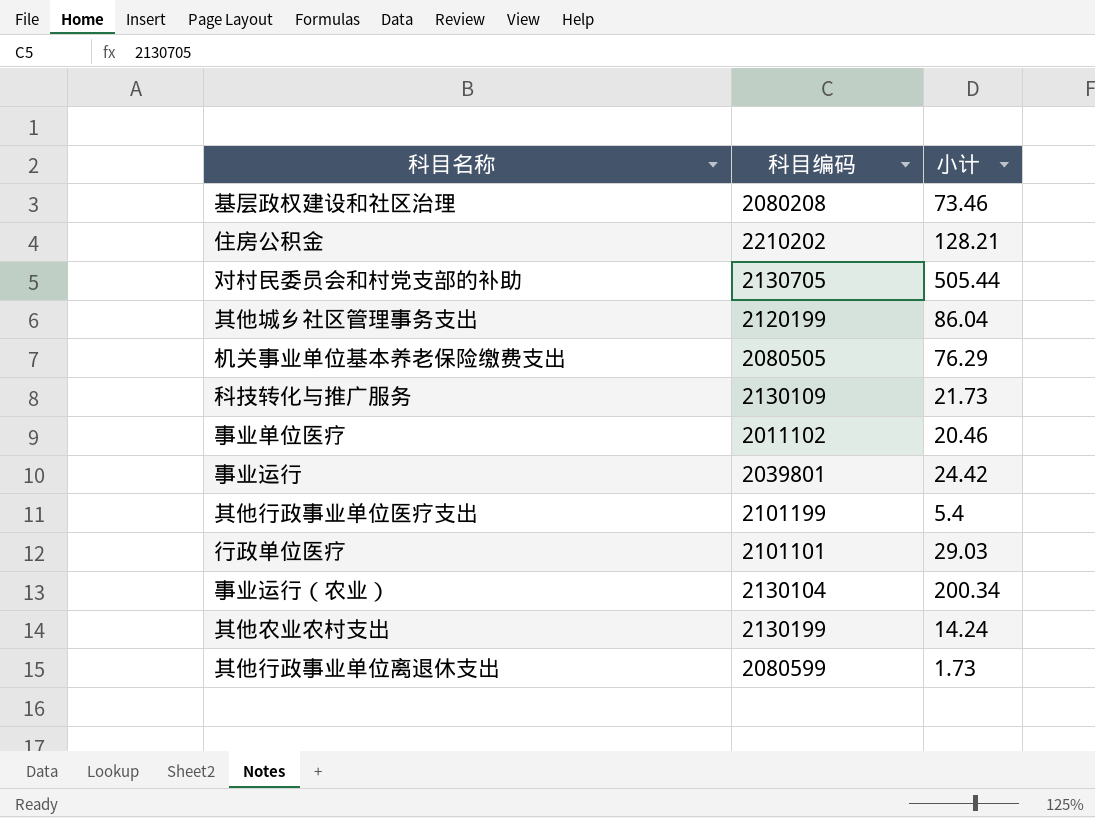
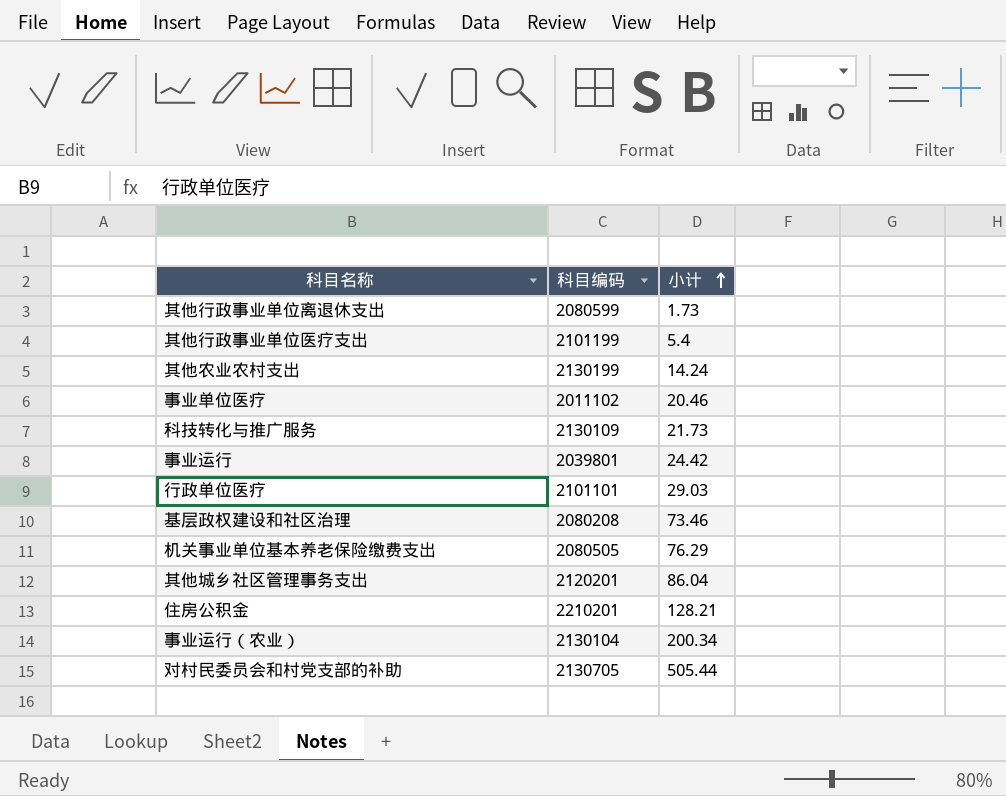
row order: none -> 小计 ascending
其他城乡社区管理事务支出 | 科目编码: 2120199 -> 2120201
住房公积金 | 科目编码: 2210202 -> 2210201

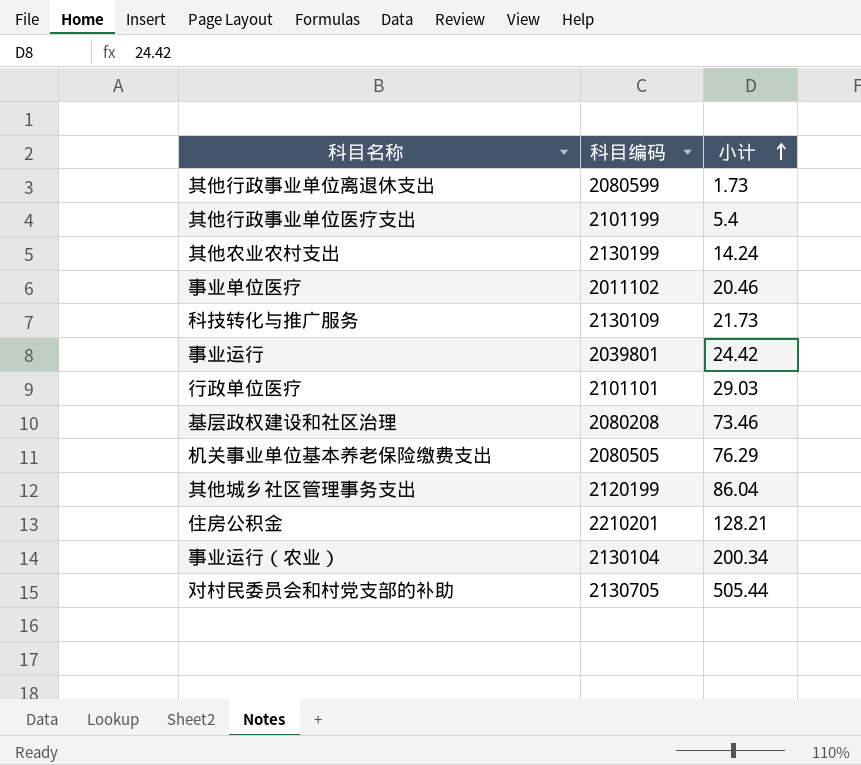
其他城乡社区管理事务支出 | 科目编码: 2120201 -> 2120199

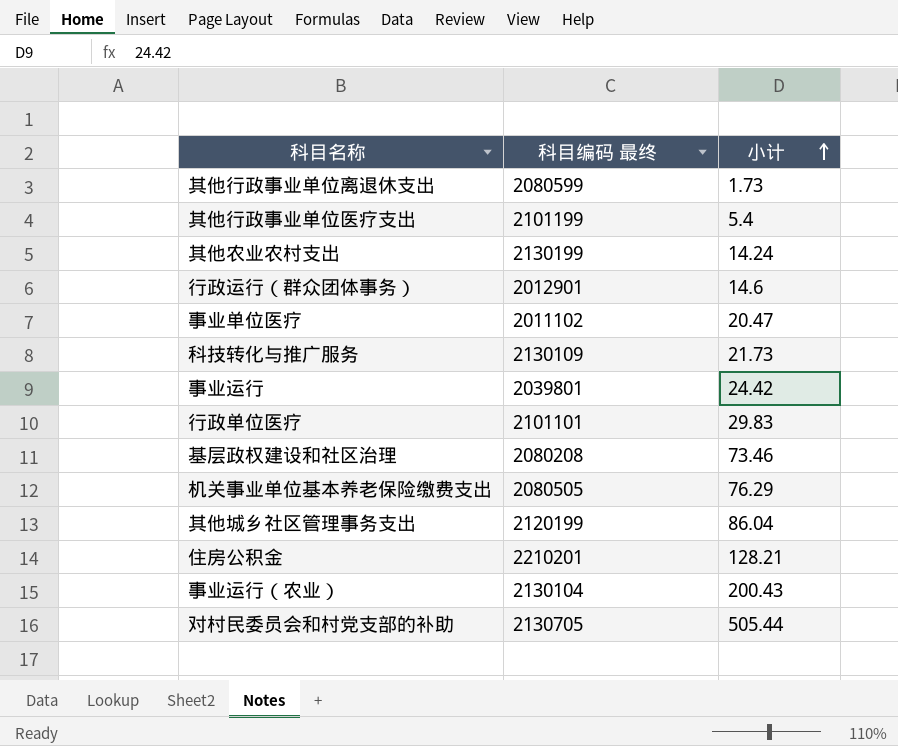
column name: 科目编码 -> 科目编码 最终
row 行政运行（群众团体事务）: none -> 2012901 | 14.6
事业单位医疗 | 小计: 20.46 -> 20.47
行政单位医疗 | 小计: 29.03 -> 29.83
事业运行（农业） | 小计: 200.34 -> 200.43

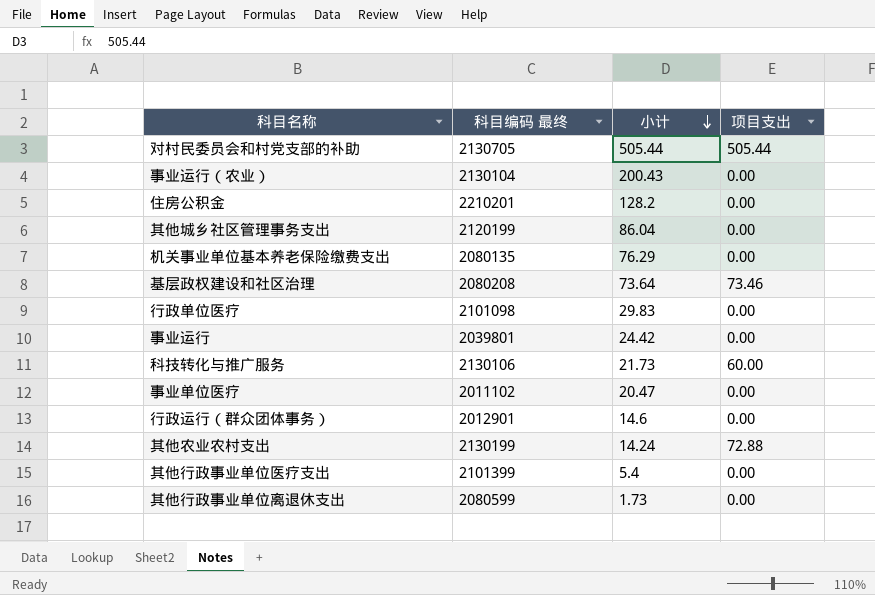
row order: 小计 ascending -> 小计 descending
column 项目支出 | position: none -> 4
住房公积金 | 小计: 128.21 -> 128.2
机关事业单位基本养老保险缴费支出 | 科目编码 最终: 2080505 -> 2080135
基层政权建设和社区治理 | 小计: 73.46 -> 73.64
行政单位医疗 | 科目编码 最终: 2101101 -> 2101098
科技转化与推广服务 | 科目编码 最终: 2130109 -> 2130106
其他行政事业单位医疗支出 | 科目编码 最终: 2101199 -> 2101399

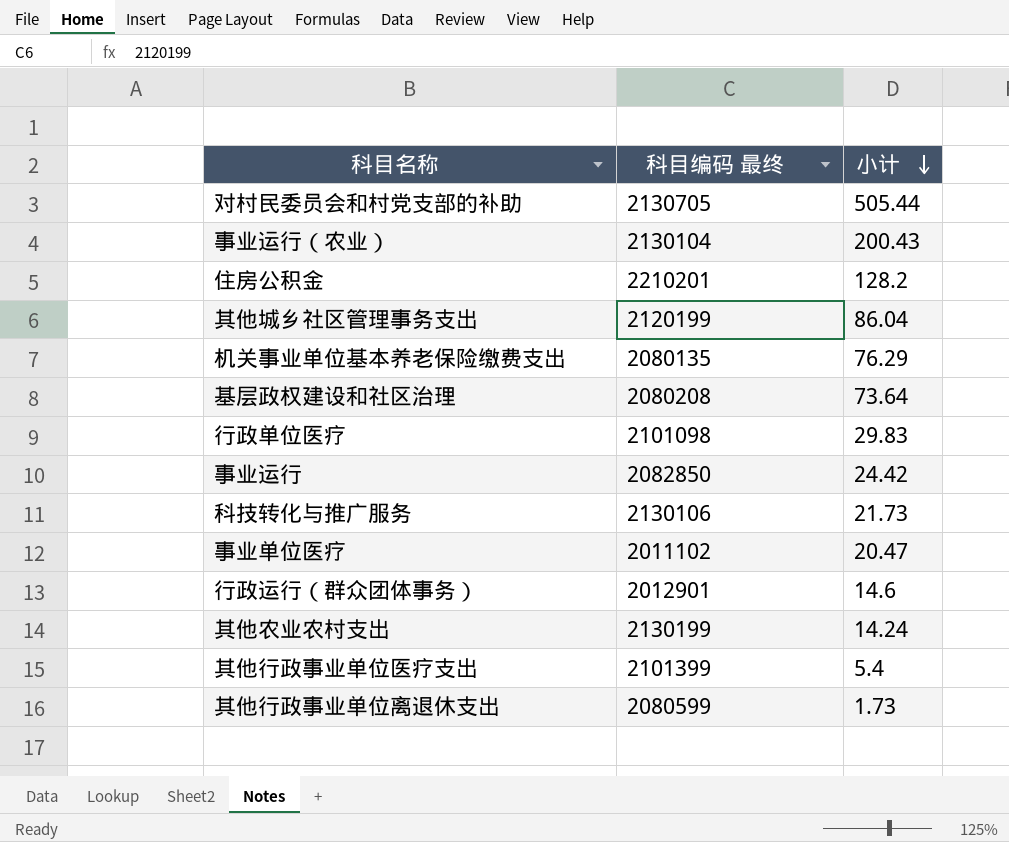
column 项目支出 | position: 4 -> none
事业运行 | 科目编码 最终: 2039801 -> 2082850

